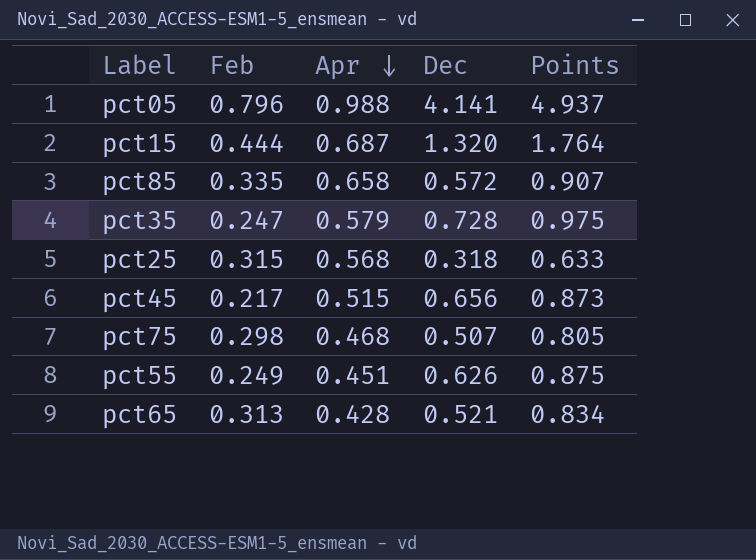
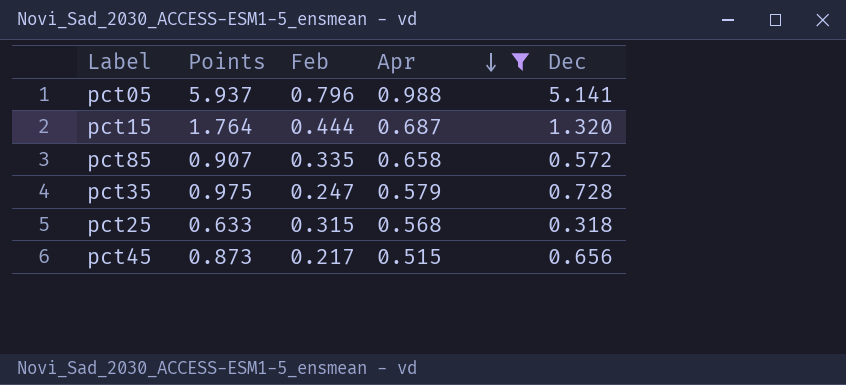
filter: none -> Apr >= 0.515
column Points | position: 5 -> 2
pct05 | Points: 4.937 -> 5.937
pct05 | Dec: 4.141 -> 5.141

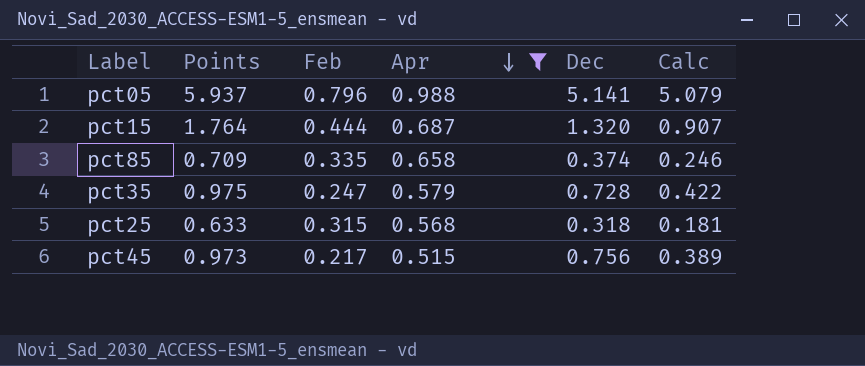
column Calc | formula: none -> [Apr] * [Dec]
pct85 | Points: 0.907 -> 0.709
pct85 | Dec: 0.572 -> 0.374
pct45 | Points: 0.873 -> 0.973
pct45 | Dec: 0.656 -> 0.756

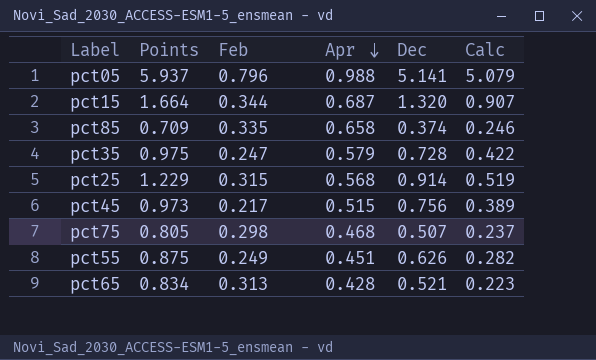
filter: Apr >= 0.515 -> none
pct15 | Points: 1.764 -> 1.664
pct15 | Feb: 0.444 -> 0.344
pct25 | Points: 0.633 -> 1.229
pct25 | Dec: 0.318 -> 0.914
pct25 | Calc: 0.181 -> 0.519

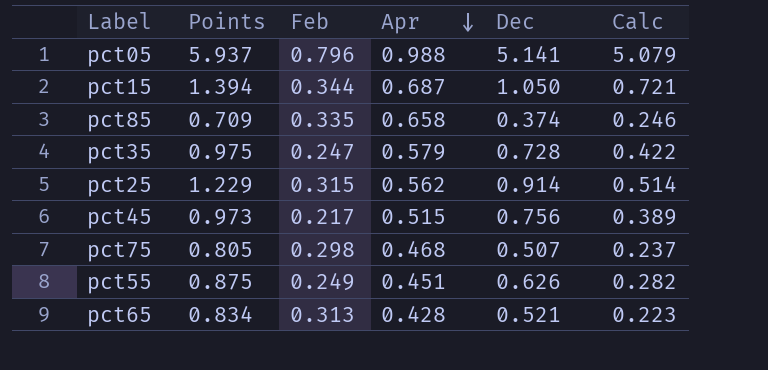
pct15 | Points: 1.664 -> 1.394
pct15 | Dec: 1.320 -> 1.050
pct15 | Calc: 0.907 -> 0.721
pct25 | Apr: 0.568 -> 0.562
pct25 | Calc: 0.519 -> 0.514

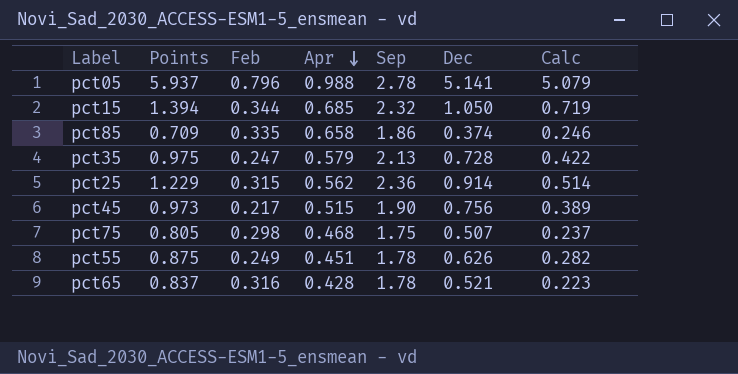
column Sep | position: none -> 5
pct15 | Apr: 0.687 -> 0.685
pct15 | Calc: 0.721 -> 0.719
pct65 | Points: 0.834 -> 0.837
pct65 | Feb: 0.313 -> 0.316

